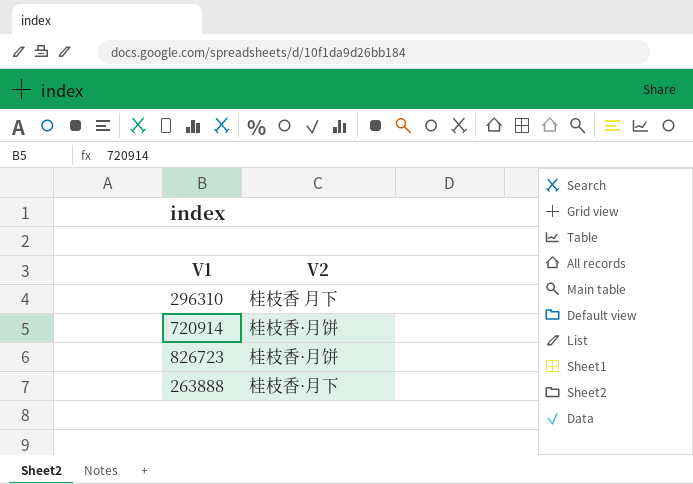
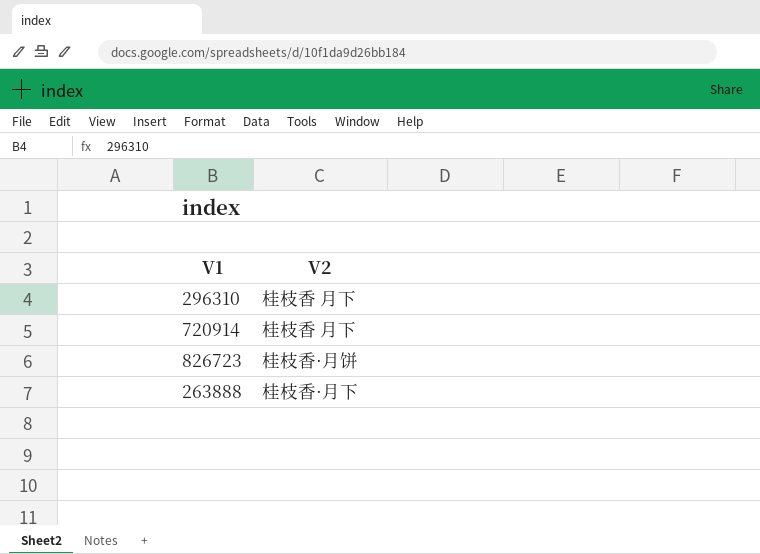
720914 | V2: 桂枝香·月饼 -> 桂枝香 月下

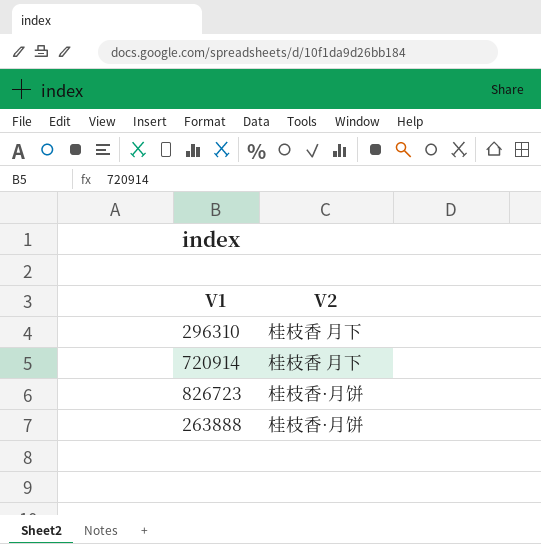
263888 | V2: 桂枝香·月下 -> 桂枝香·月饼

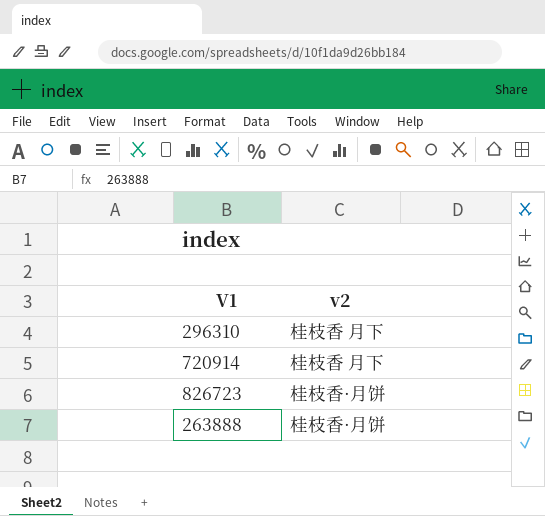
column name: V2 -> v2

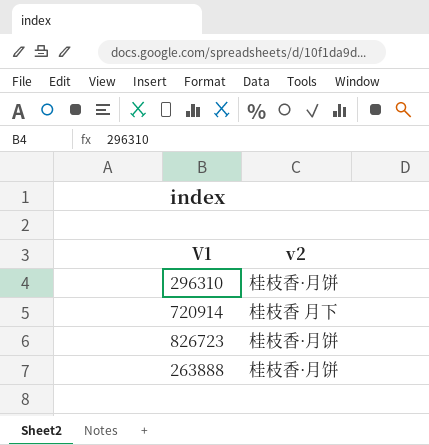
296310 | v2: 桂枝香 月下 -> 桂枝香·月饼

